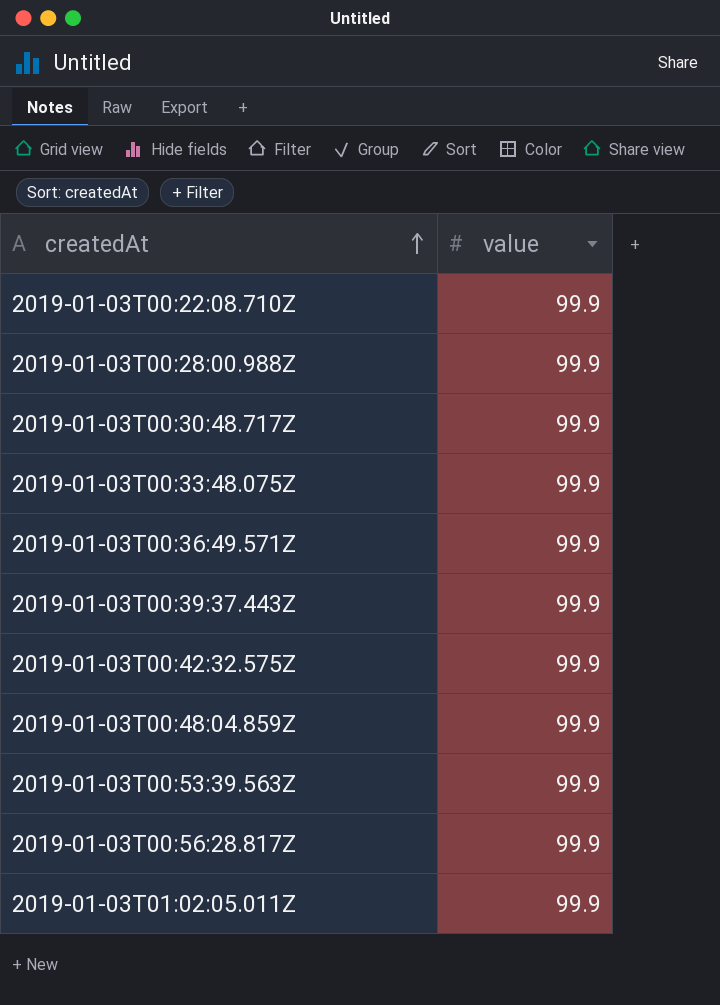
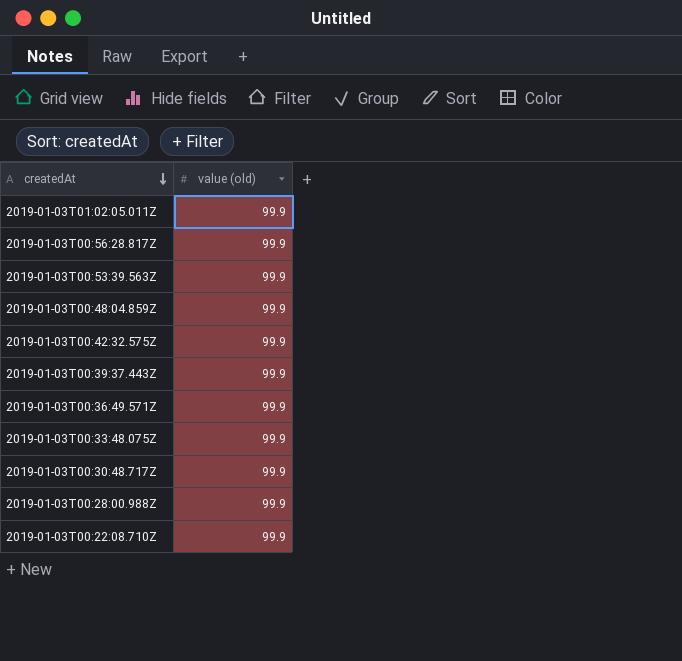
row order: createdAt ascending -> createdAt descending
column name: value -> value (old)

